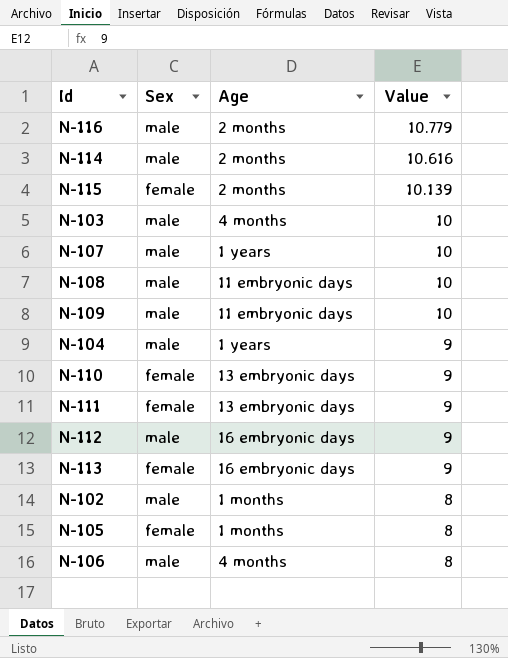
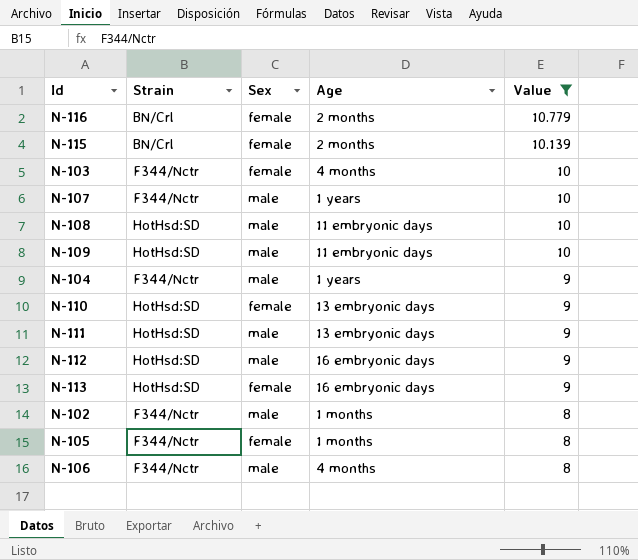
filter: none -> Value != 10.616
column Strain | position: none -> 2
N-116 | Sex: male -> female
N-103 | Sex: male -> female
N-111 | Sex: female -> male

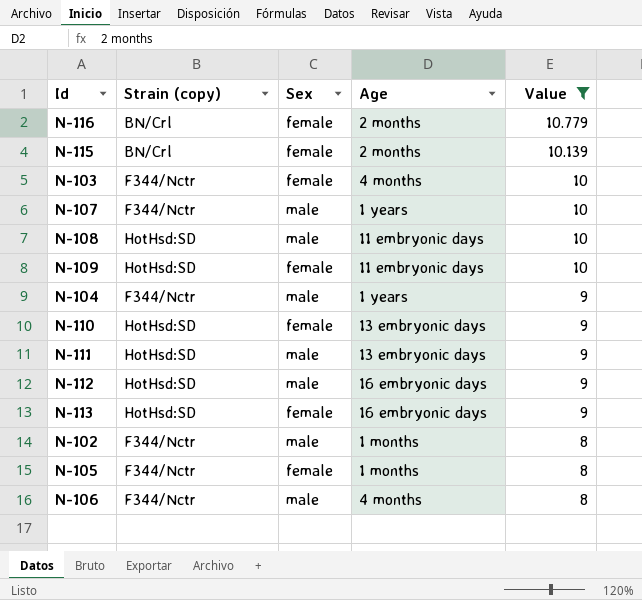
column name: Strain -> Strain (copy)
N-109 | Sex: male -> female

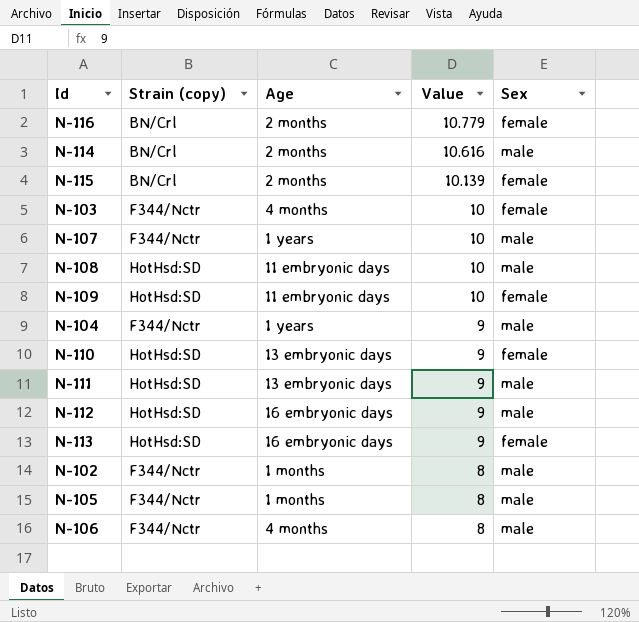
filter: Value != 10.616 -> none
column Sex | position: 3 -> 5
N-105 | Sex: female -> male

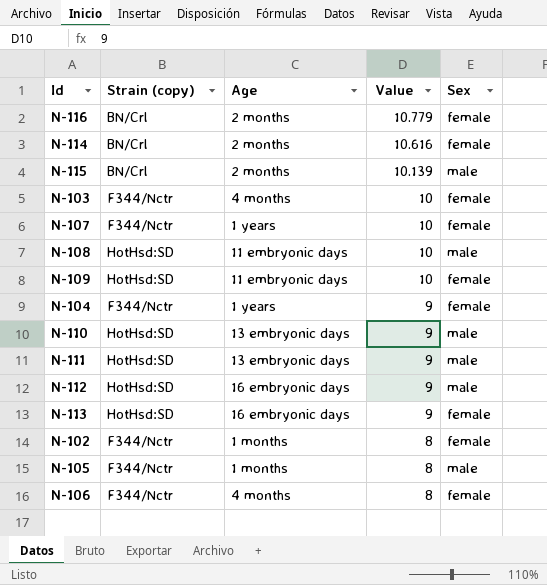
N-114 | Sex: male -> female
N-115 | Sex: female -> male
N-107 | Sex: male -> female
N-104 | Sex: male -> female
N-110 | Sex: female -> male
N-102 | Sex: male -> female
N-106 | Sex: male -> female

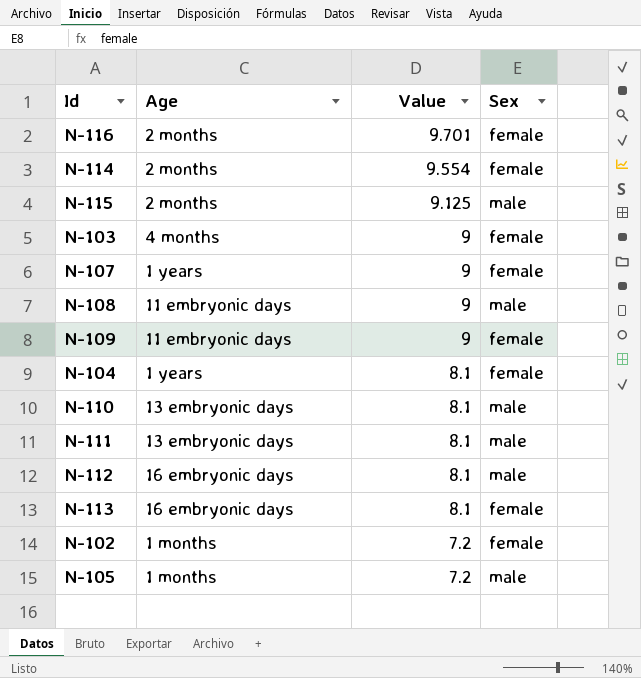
column Strain (copy) | position: 2 -> none
row N-106: F344/Nctr | 4 months | 8 | female -> none
N-116 | Value: 10.779 -> 9.701
N-114 | Value: 10.616 -> 9.554
N-115 | Value: 10.139 -> 9.125
N-103 | Value: 10 -> 9
N-107 | Value: 10 -> 9
N-108 | Value: 10 -> 9
N-109 | Value: 10 -> 9
N-104 | Value: 9 -> 8.1
N-110 | Value: 9 -> 8.1
N-111 | Value: 9 -> 8.1
N-112 | Value: 9 -> 8.1
N-113 | Value: 9 -> 8.1
N-102 | Value: 8 -> 7.2
N-105 | Value: 8 -> 7.2

